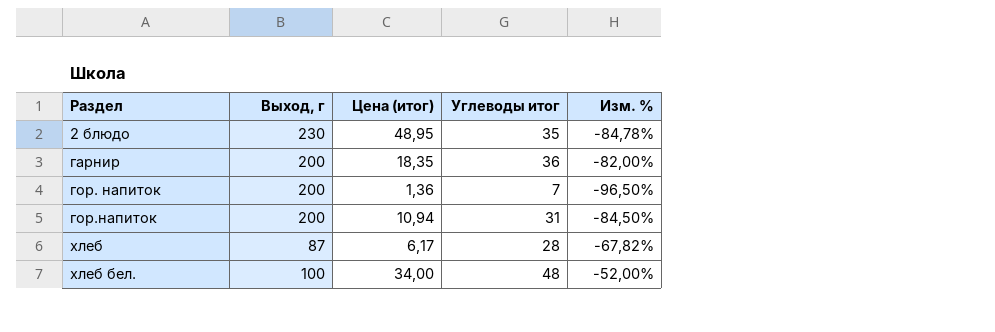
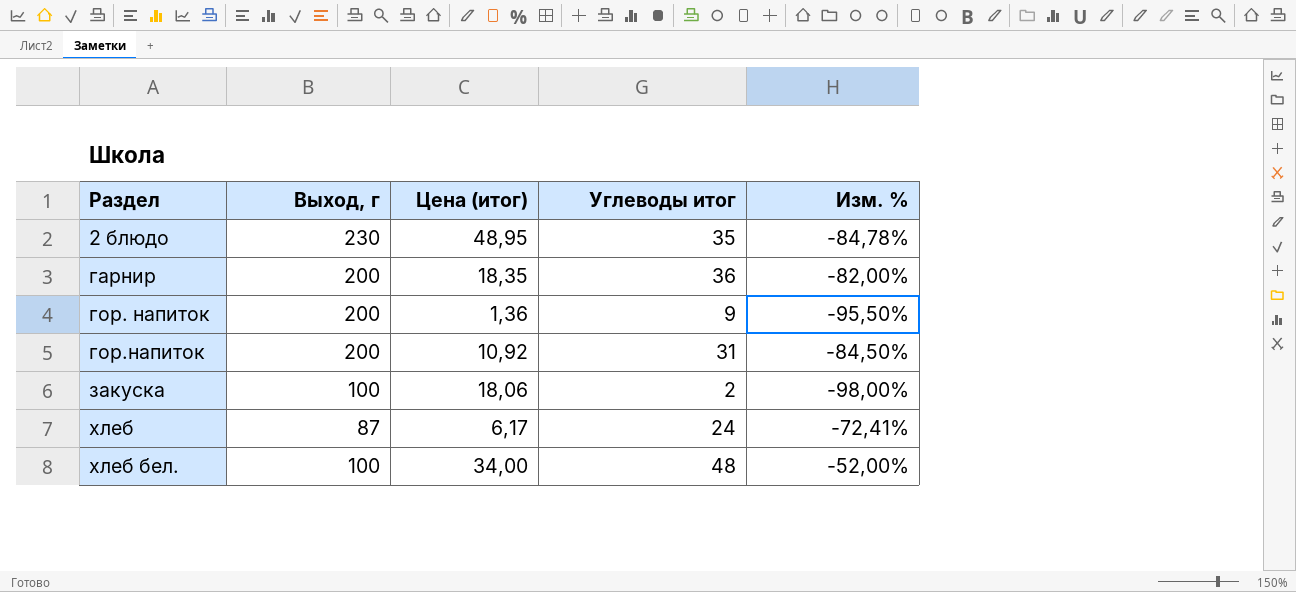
гор. напиток | Углеводы итог: 7 -> 9
гор. напиток | Изм. %: -96,50% -> -95,50%
гор.напиток | Цена (итог): 10,94 -> 10,92
row закуска: none -> 100 | 18,06 | 2 | -98,00%
хлеб | Углеводы итог: 28 -> 24
хлеб | Изм. %: -67,82% -> -72,41%

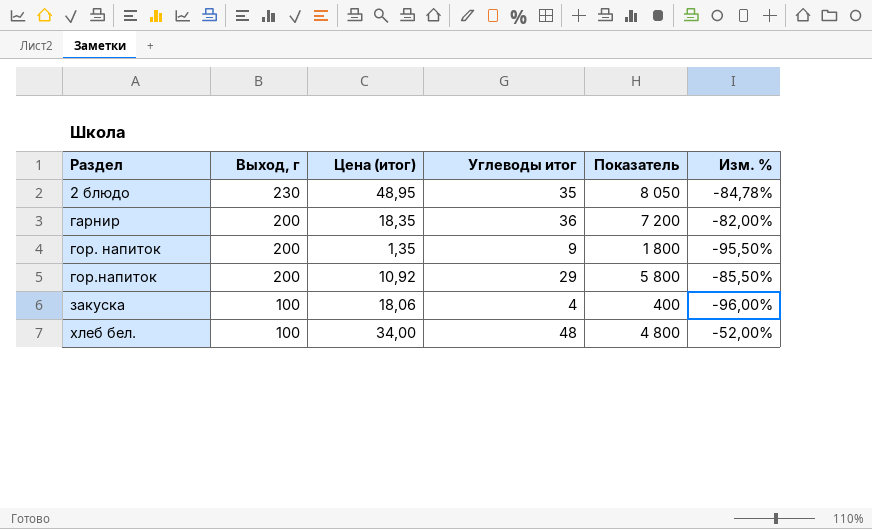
column Показатель | formula: none -> [Выход, г] * [Углеводы итог]
row хлеб: 87 | 6,17 | 24 | -72,41% -> none
гор. напиток | Цена (итог): 1,36 -> 1,35
гор.напиток | Углеводы итог: 31 -> 29
гор.напиток | Изм. %: -84,50% -> -85,50%
закуска | Углеводы итог: 2 -> 4
закуска | Изм. %: -98,00% -> -96,00%

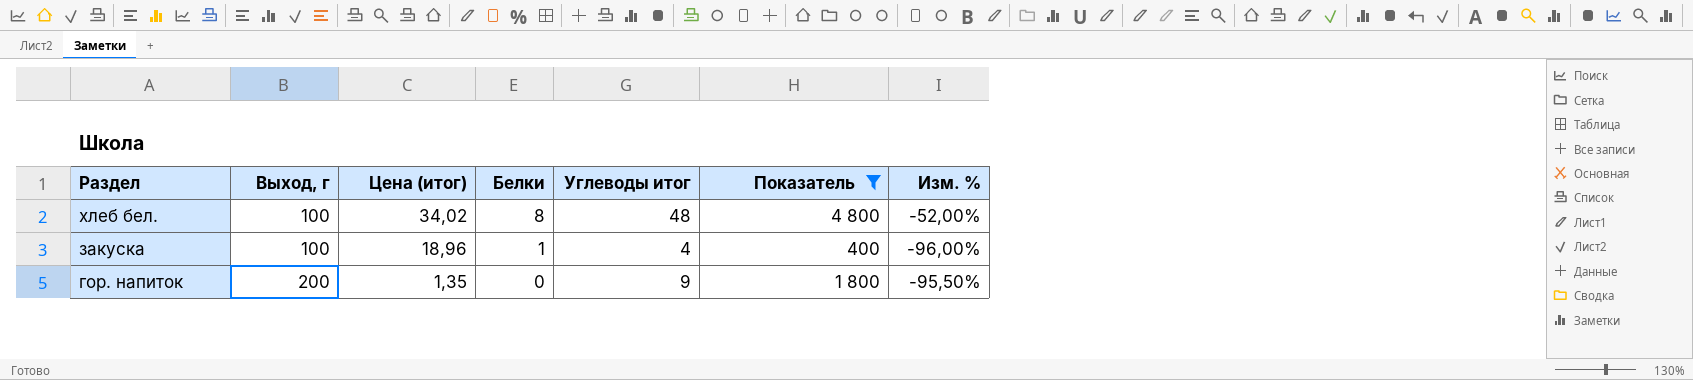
filter: none -> Показатель <= 4 800
row order: Раздел ascending -> Раздел descending
column Белки | position: none -> 4
хлеб бел. | Цена (итог): 34,00 -> 34,02
закуска | Цена (итог): 18,06 -> 18,96

